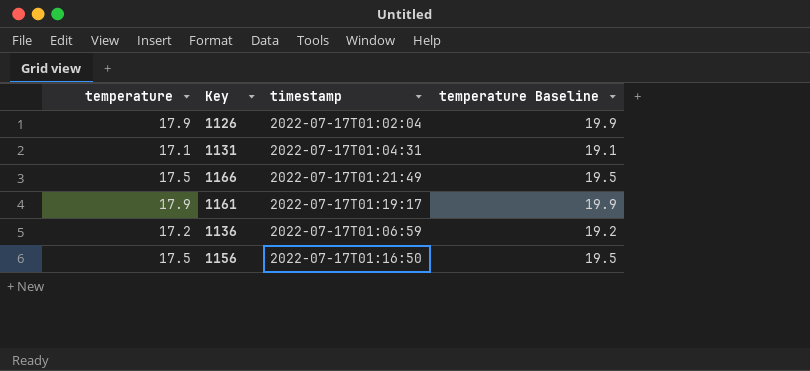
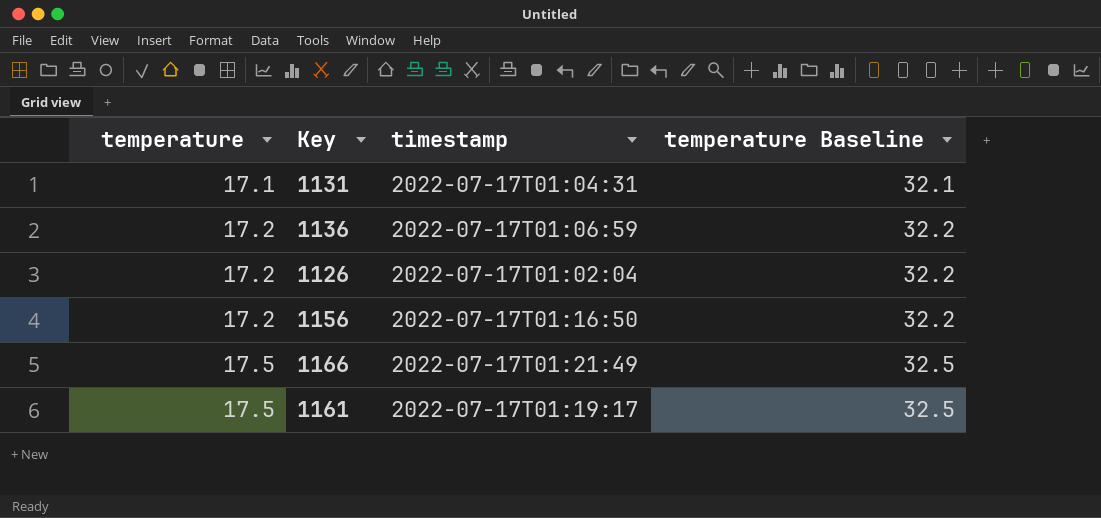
row order: none -> temperature ascending
column temperature Baseline | formula: [temperature] + 2 -> [temperature] + 15
1126 | temperature: 17.9 -> 17.2
1156 | temperature: 17.5 -> 17.2
1161 | temperature: 17.9 -> 17.5

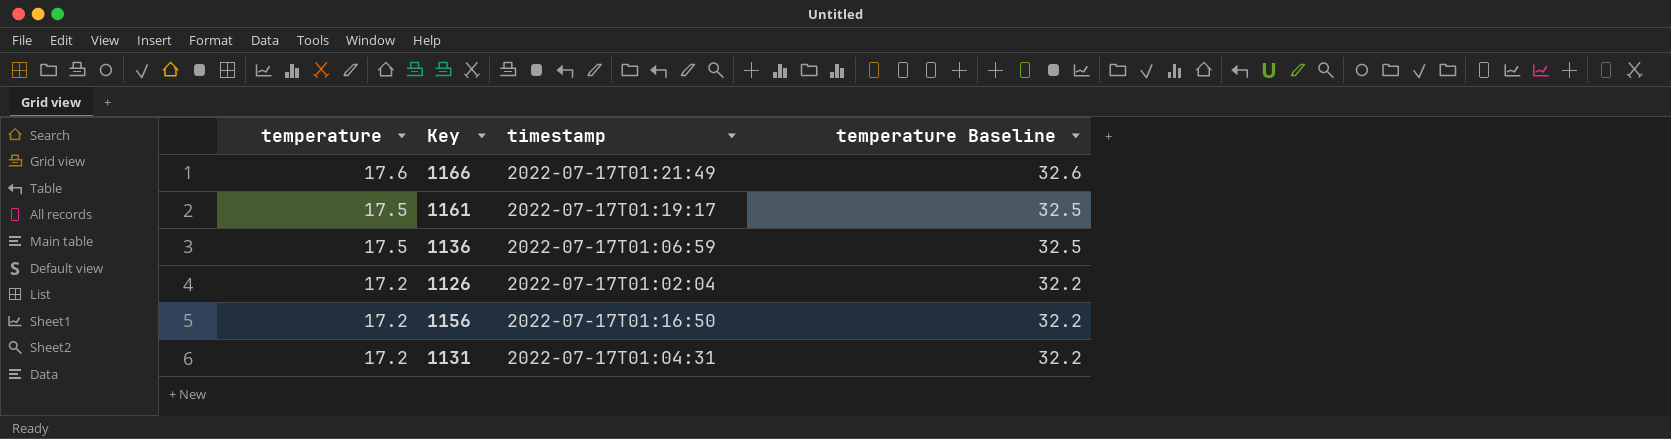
row order: temperature ascending -> temperature descending
1166 | temperature: 17.5 -> 17.6
1166 | temperature Baseline: 32.5 -> 32.6
1136 | temperature: 17.2 -> 17.5
1136 | temperature Baseline: 32.2 -> 32.5
1131 | temperature: 17.1 -> 17.2
1131 | temperature Baseline: 32.1 -> 32.2

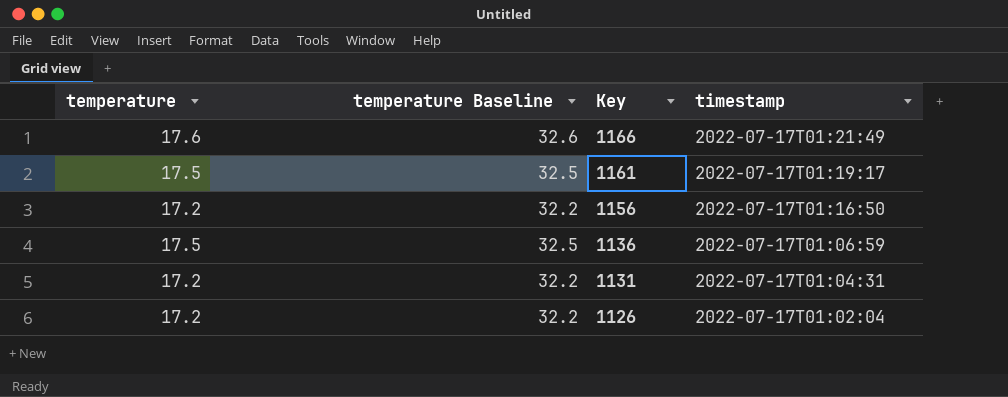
row order: temperature descending -> Key descending
column temperature Baseline | position: 4 -> 2

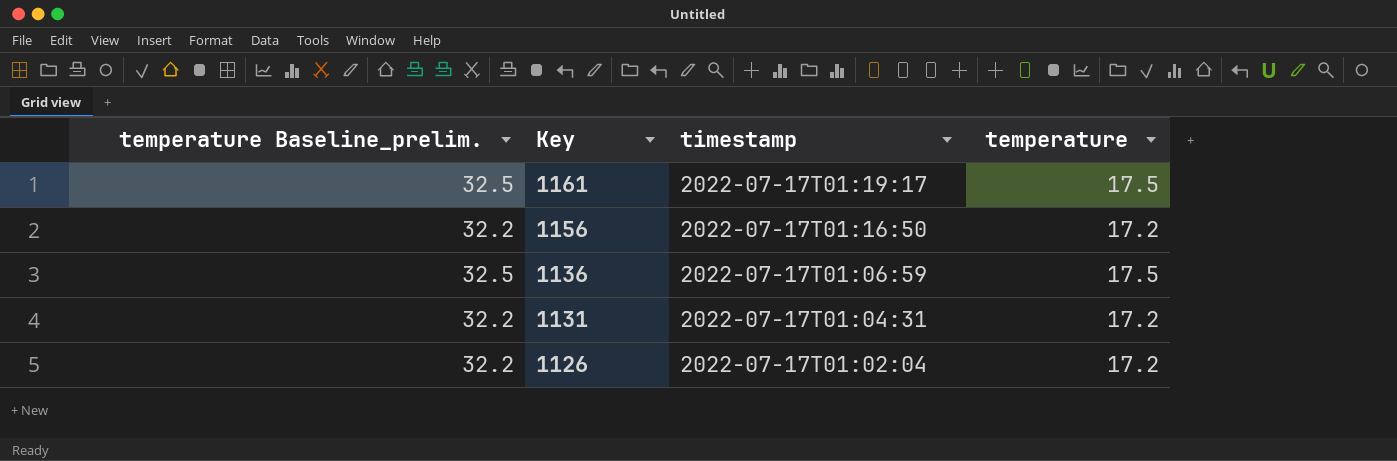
column name: temperature Baseline -> temperature Baseline_prelim.
column temperature | position: 1 -> 4
row 1166: 17.6 | 32.6 | 2022-07-17T01:21:49 -> none

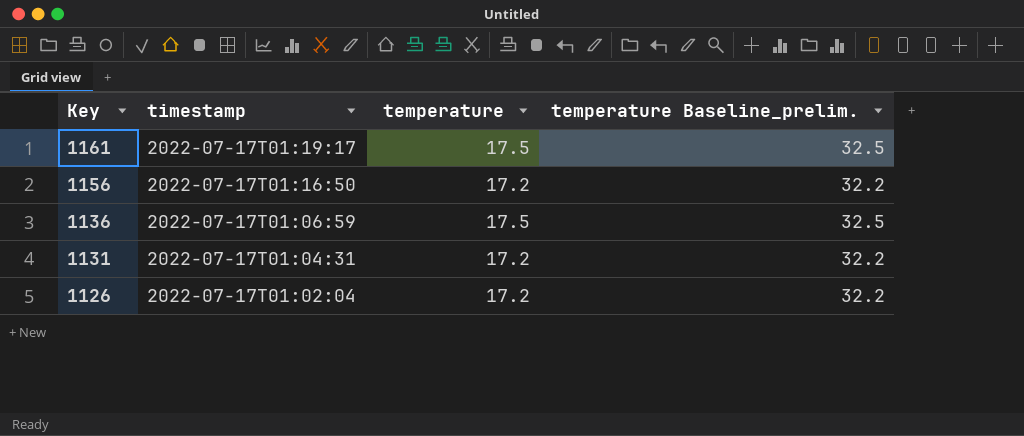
column temperature Baseline_prelim. | position: 1 -> 4

